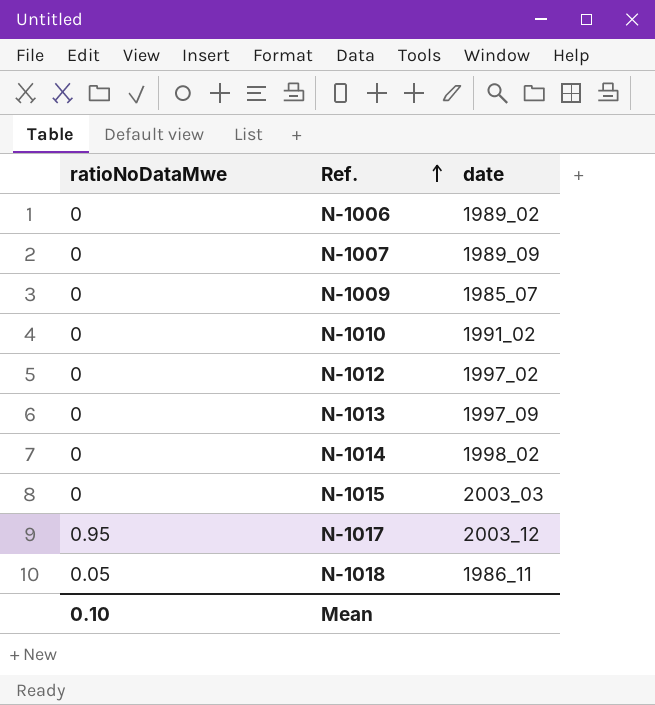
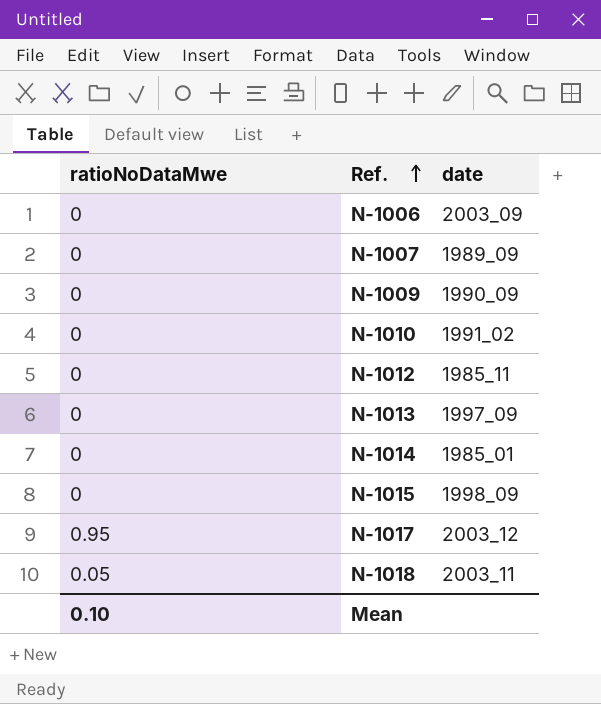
N-1006 | date: 1989_02 -> 2003_09
N-1009 | date: 1985_07 -> 1990_09
N-1012 | date: 1997_02 -> 1985_11
N-1014 | date: 1998_02 -> 1985_01
N-1015 | date: 2003_03 -> 1998_09
N-1018 | date: 1986_11 -> 2003_11

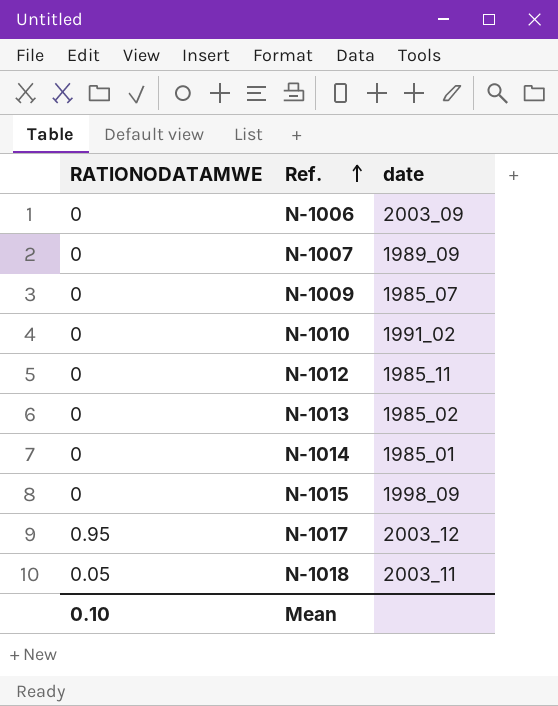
column name: ratioNoDataMwe -> RATIONODATAMWE
N-1009 | date: 1990_09 -> 1985_07
N-1013 | date: 1997_09 -> 1985_02

